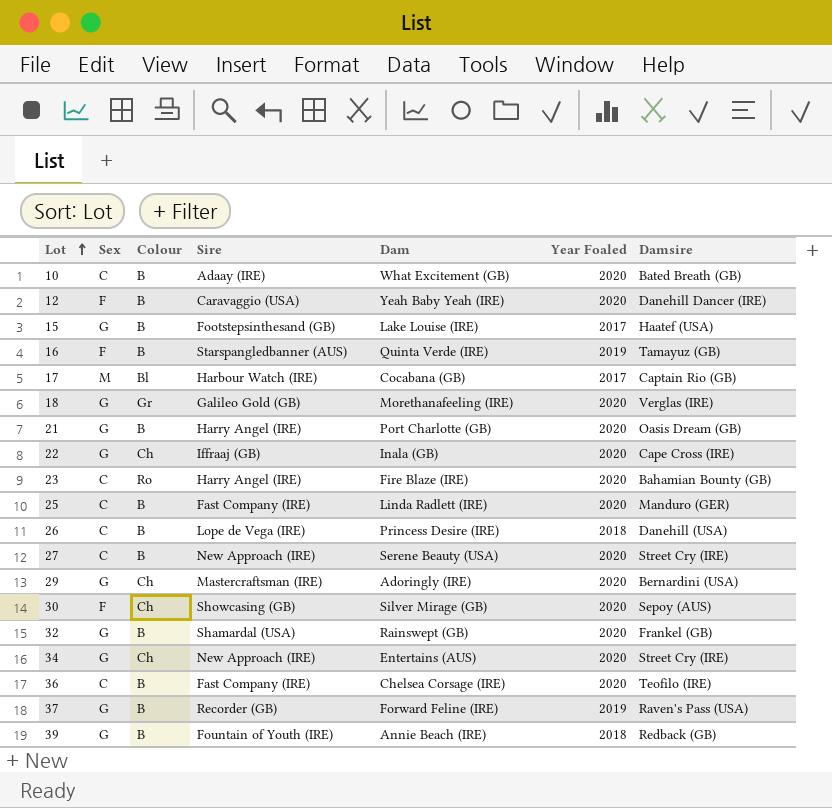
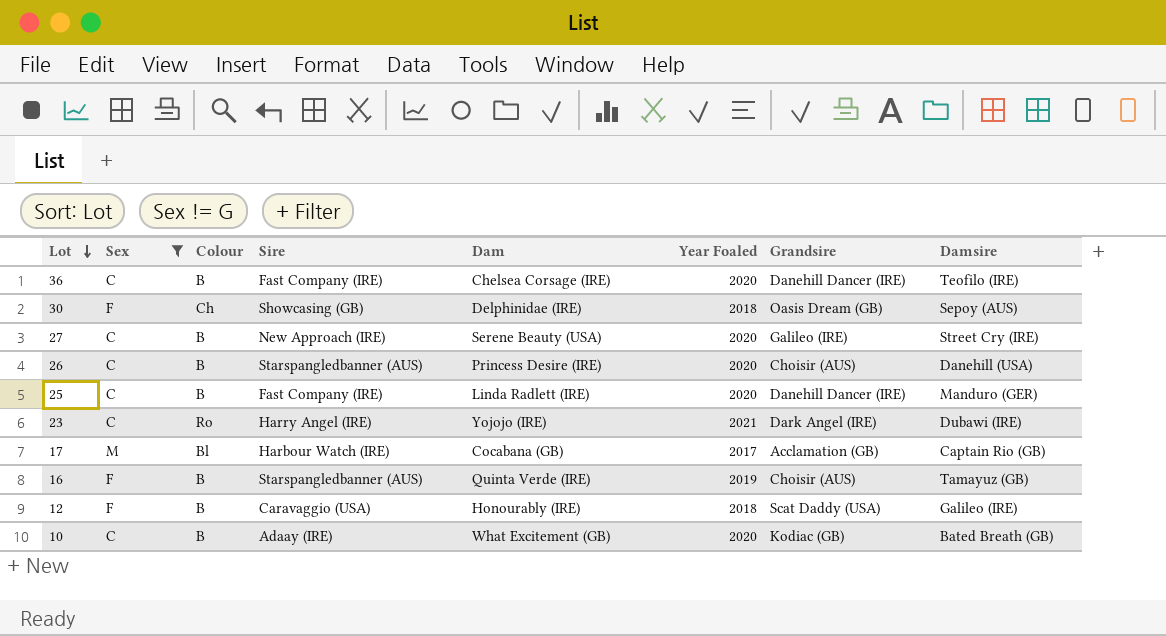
filter: none -> Sex != G
row order: Lot ascending -> Lot descending
column Grandsire | position: none -> 7
30 | Dam: Silver Mirage (GB) -> Delphinidae (IRE)
30 | Year Foaled: 2020 -> 2018
26 | Sire: Lope de Vega (IRE) -> Starspangledbanner (AUS)
26 | Year Foaled: 2018 -> 2020
23 | Dam: Fire Blaze (IRE) -> Yojojo (IRE)
23 | Year Foaled: 2020 -> 2021
23 | Damsire: Bahamian Bounty (GB) -> Dubawi (IRE)
12 | Dam: Yeah Baby Yeah (IRE) -> Honourably (IRE)
12 | Year Foaled: 2020 -> 2018
12 | Damsire: Danehill Dancer (IRE) -> Galileo (IRE)

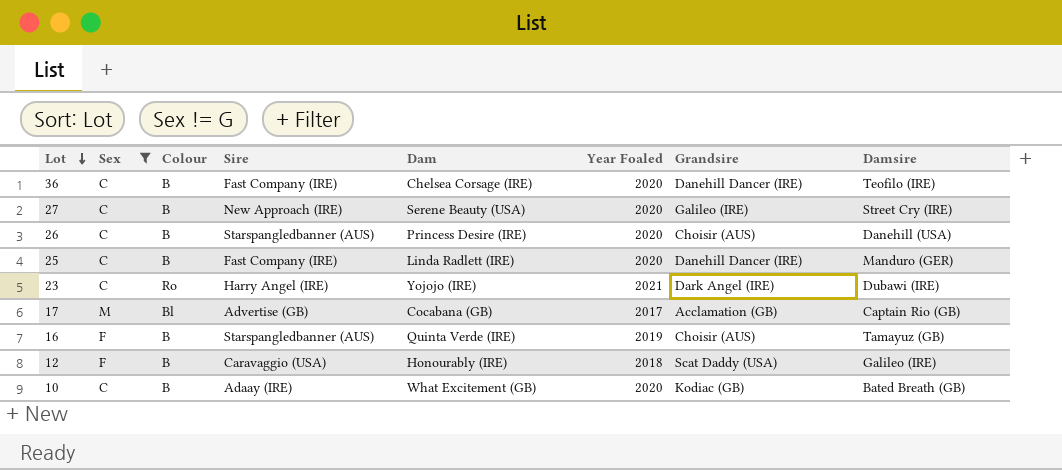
row 30: F | Ch | Showcasing (GB) | Delphinidae (IRE) | 2018 | Oasis Dream (GB) | Sepoy (AUS) -> none
17 | Sire: Harbour Watch (IRE) -> Advertise (GB)

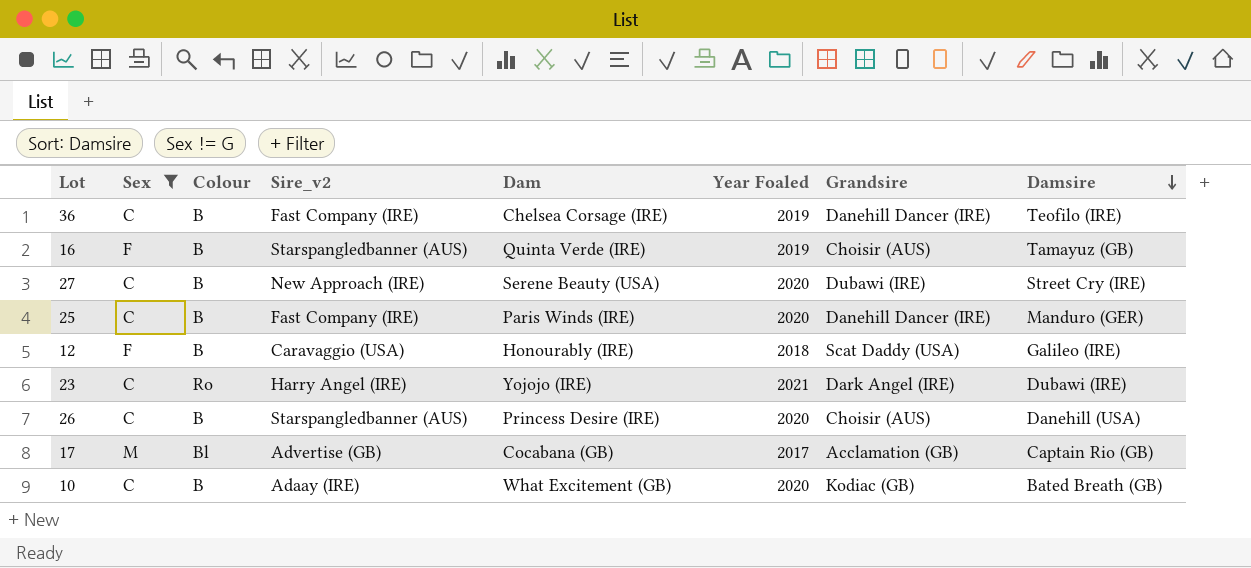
row order: Lot descending -> Damsire descending
column name: Sire -> Sire_v2
36 | Year Foaled: 2020 -> 2019
27 | Grandsire: Galileo (IRE) -> Dubawi (IRE)
25 | Dam: Linda Radlett (IRE) -> Paris Winds (IRE)

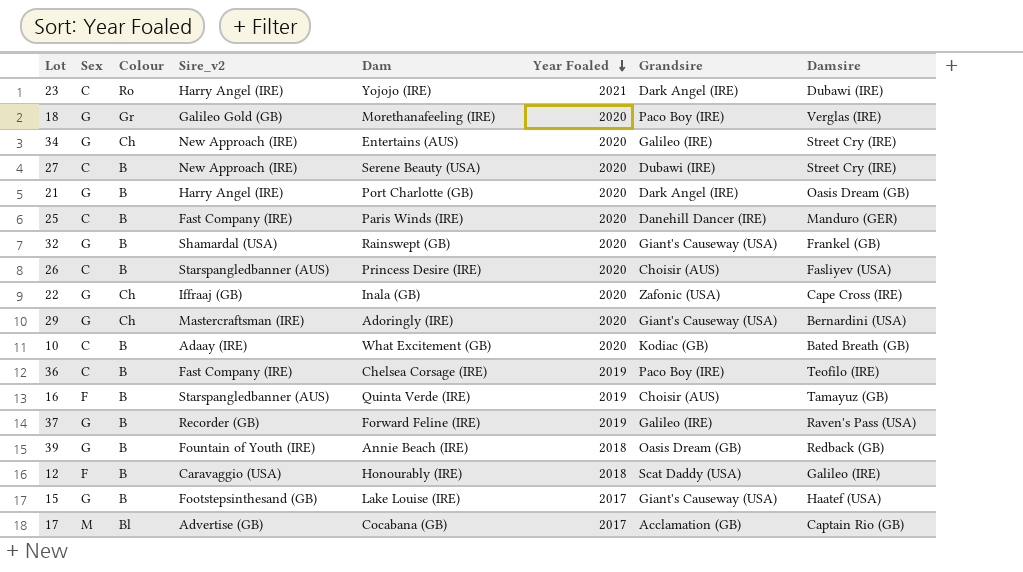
filter: Sex != G -> none
row order: Damsire descending -> Year Foaled descending
26 | Damsire: Danehill (USA) -> Fasliyev (USA)
36 | Grandsire: Danehill Dancer (IRE) -> Paco Boy (IRE)

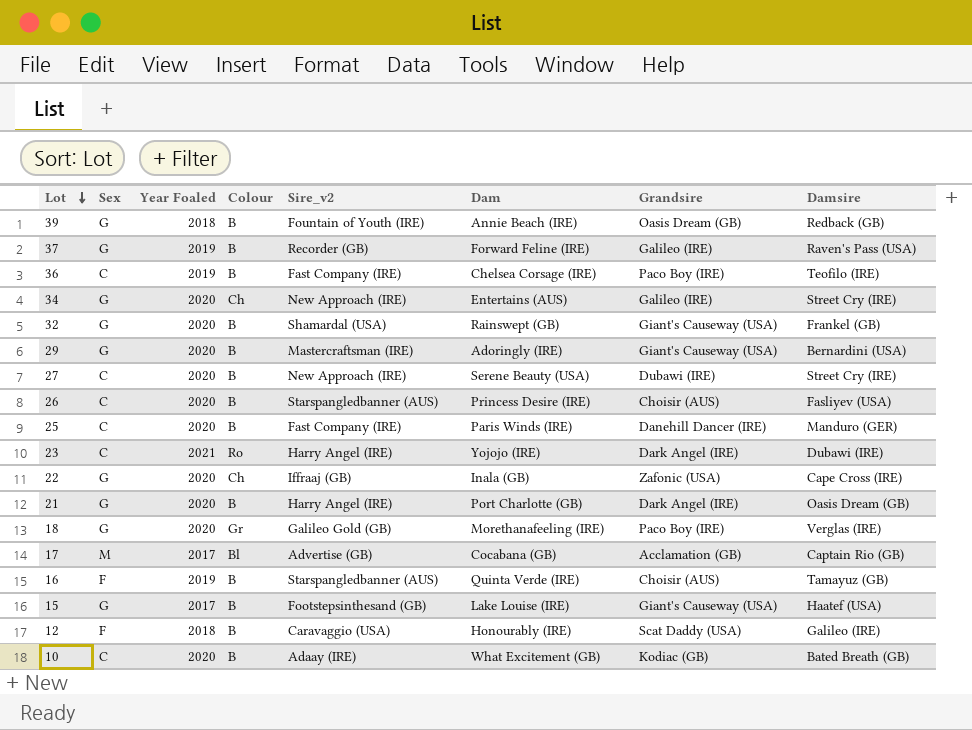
row order: Year Foaled descending -> Lot descending
column Year Foaled | position: 6 -> 3
29 | Colour: Ch -> B

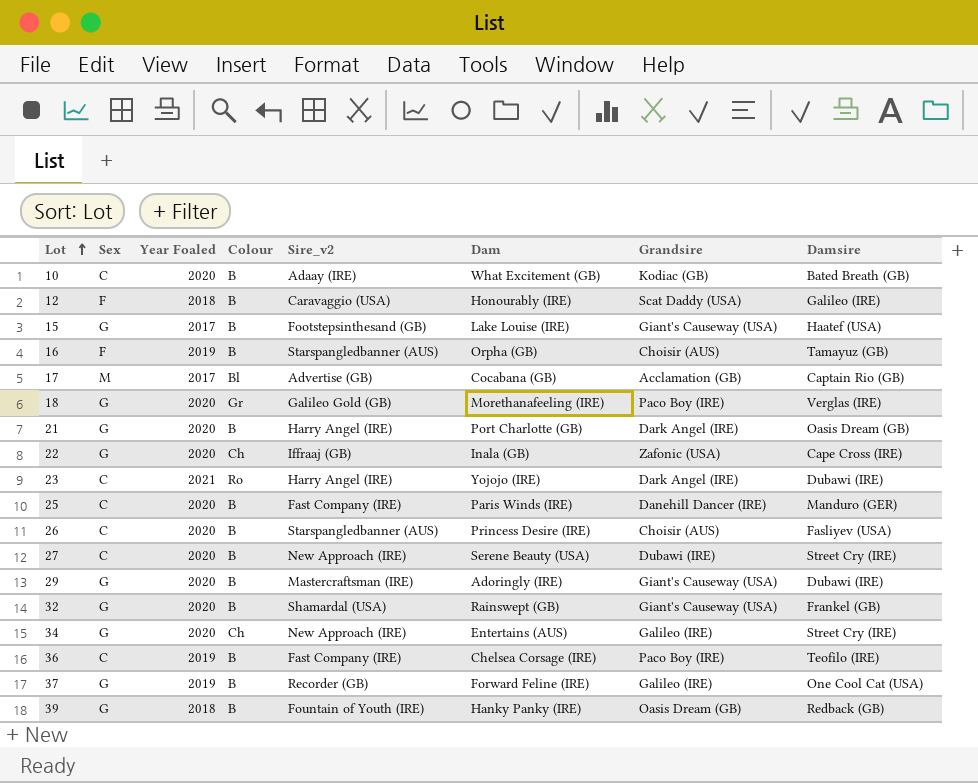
row order: Lot descending -> Lot ascending
16 | Dam: Quinta Verde (IRE) -> Orpha (GB)
29 | Damsire: Bernardini (USA) -> Dubawi (IRE)
37 | Damsire: Raven's Pass (USA) -> One Cool Cat (USA)
39 | Dam: Annie Beach (IRE) -> Hanky Panky (IRE)

